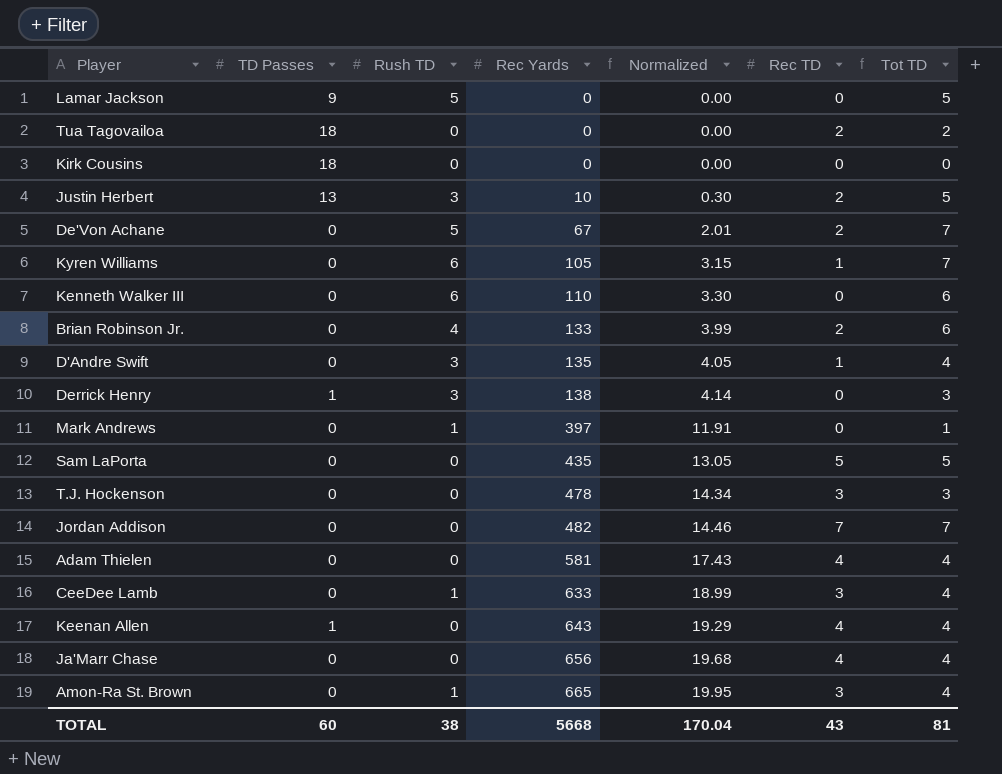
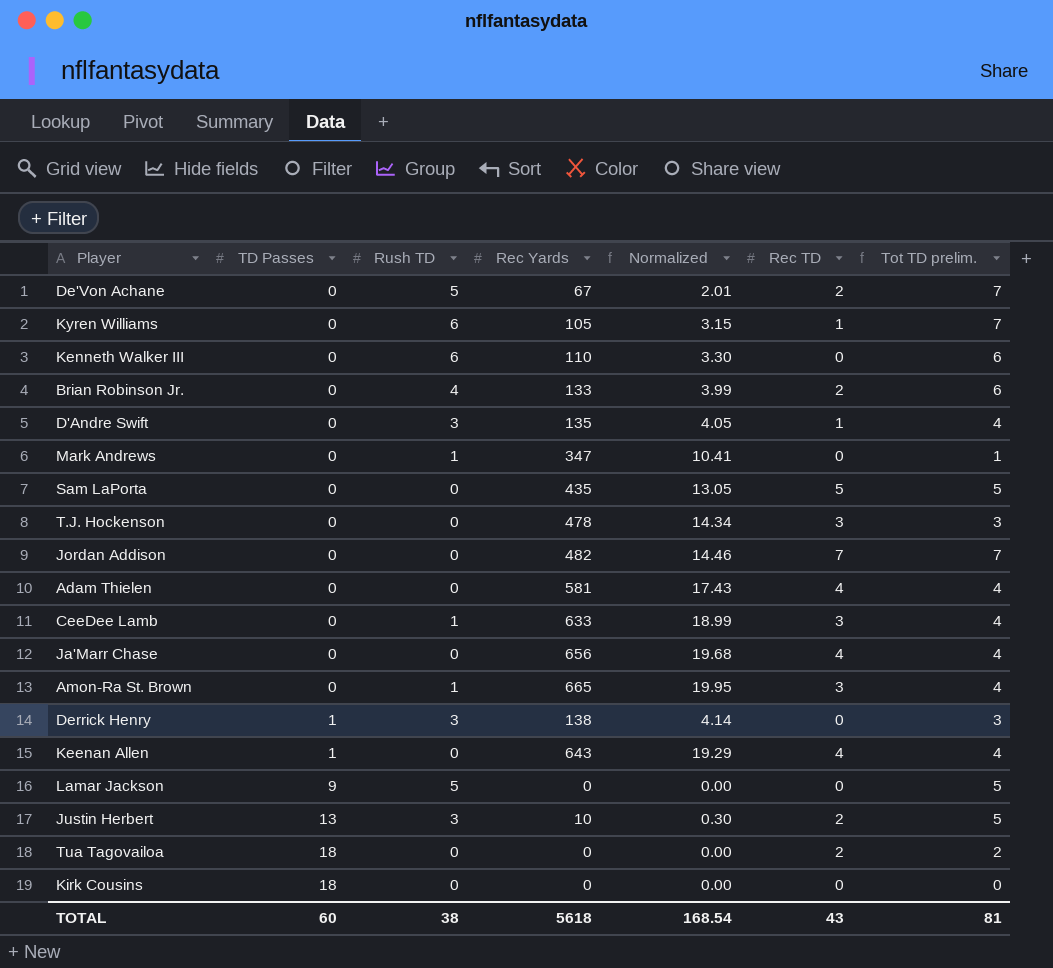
row order: Rec Yards ascending -> TD Passes ascending
column name: Tot TD -> Tot TD prelim.
Mark Andrews | Rec Yards: 397 -> 347
Mark Andrews | Normalized: 11.91 -> 10.41
TOTAL | Rec Yards: 5668 -> 5618
TOTAL | Normalized: 170.04 -> 168.54

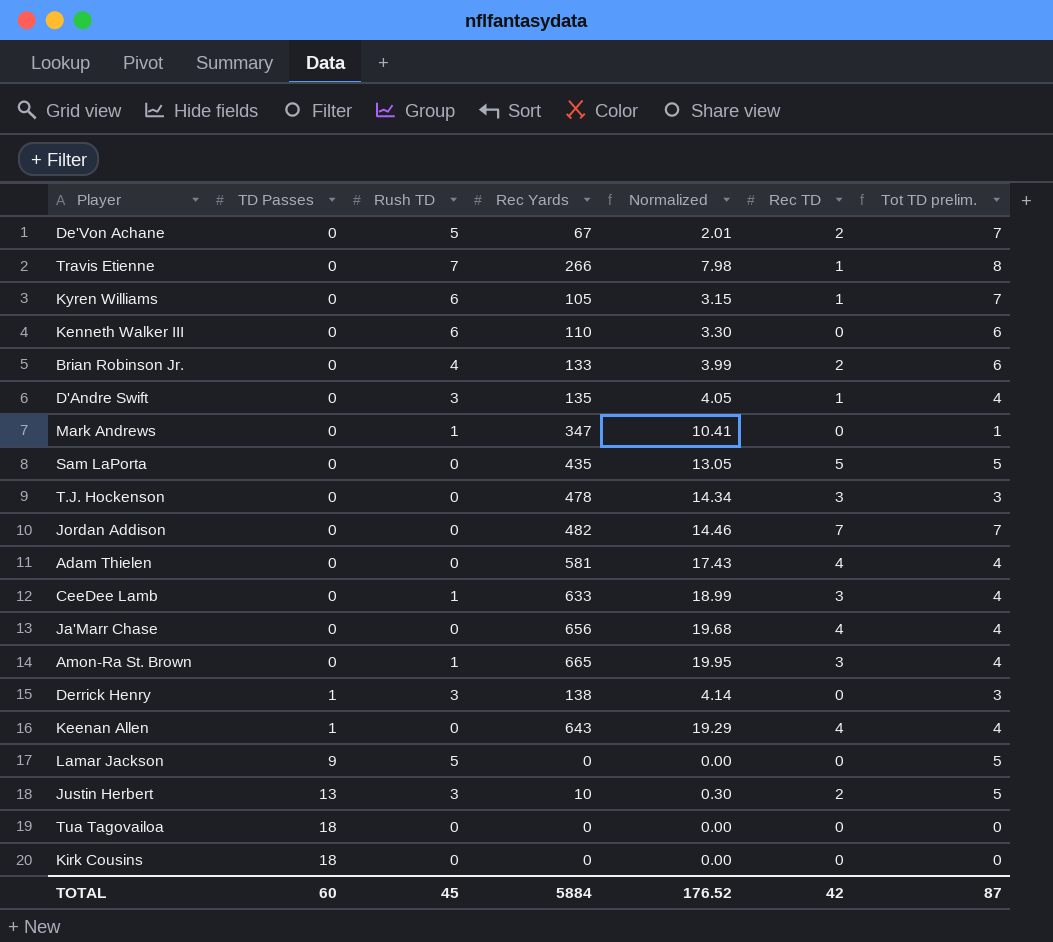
row Travis Etienne: none -> 0 | 7 | 266 | 7.98 | 1 | 8
Tua Tagovailoa | Rec TD: 2 -> 0
Tua Tagovailoa | Tot TD prelim.: 2 -> 0
TOTAL | Rush TD: 38 -> 45
TOTAL | Rec Yards: 5618 -> 5884
TOTAL | Normalized: 168.54 -> 176.52
TOTAL | Rec TD: 43 -> 42
TOTAL | Tot TD prelim.: 81 -> 87

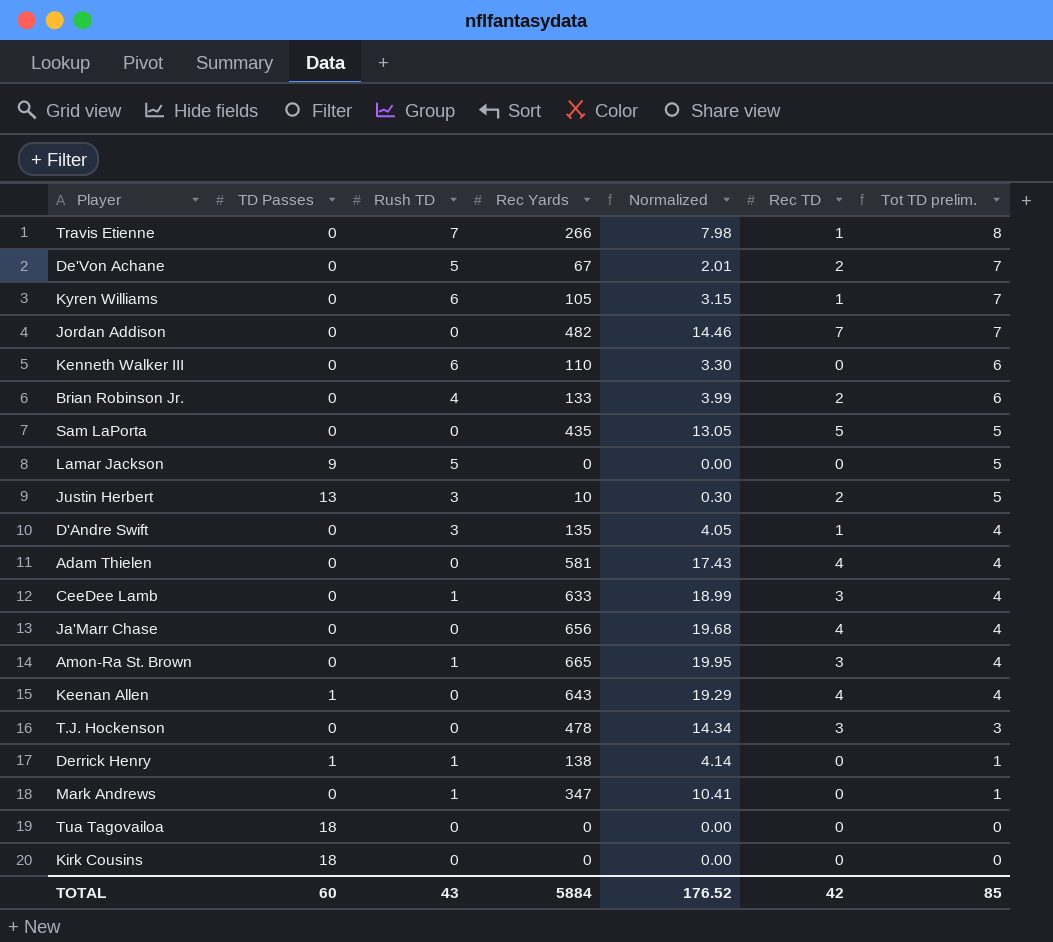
row order: TD Passes ascending -> Tot TD prelim. descending
Derrick Henry | Rush TD: 3 -> 1
Derrick Henry | Tot TD prelim.: 3 -> 1
TOTAL | Rush TD: 45 -> 43
TOTAL | Tot TD prelim.: 87 -> 85

